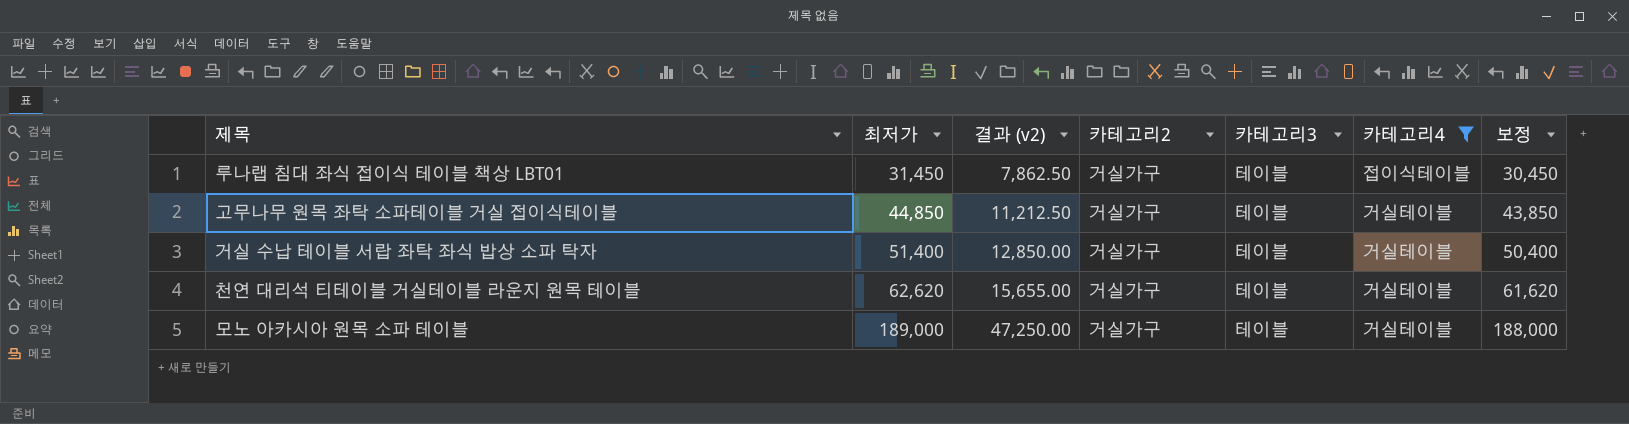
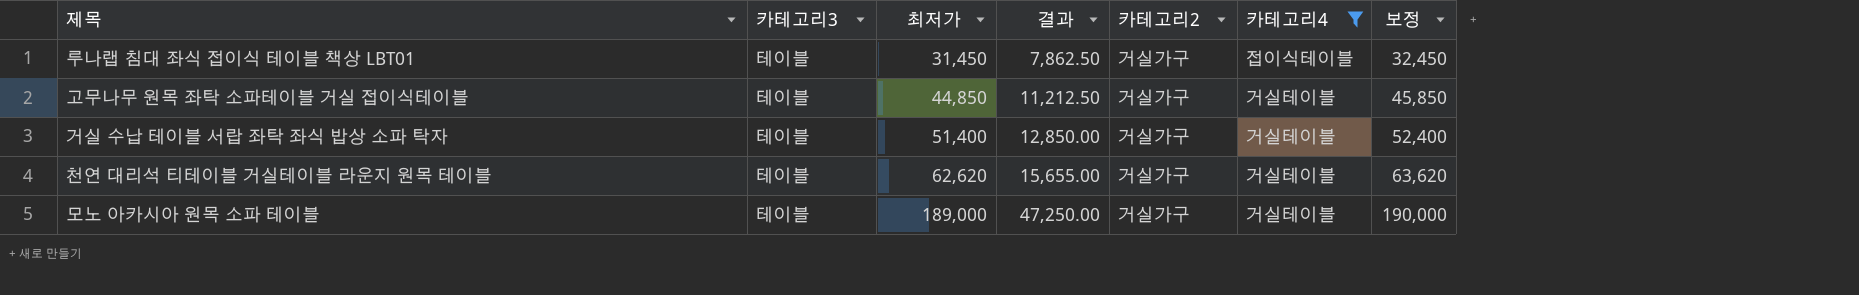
column 카테고리3 | position: 5 -> 2
column name: 결과 (v2) -> 결과
column 보정 | formula: [최저가] - 1000 -> [최저가] + 1000

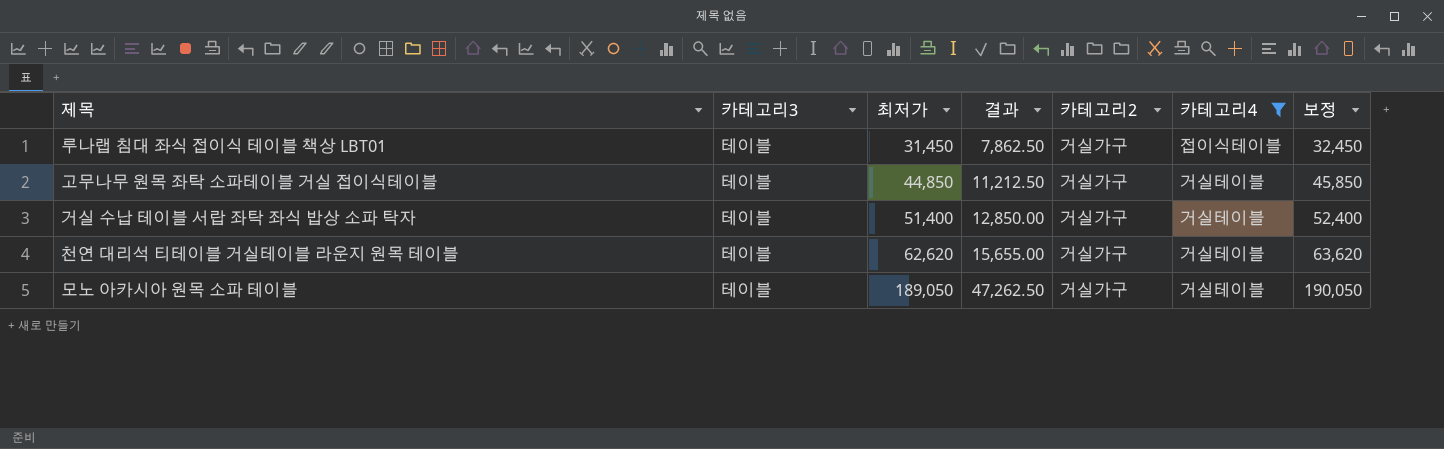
모노 아카시아 원목 소파 테이블 | 최저가: 189,000 -> 189,050
모노 아카시아 원목 소파 테이블 | 결과: 47,250.00 -> 47,262.50
모노 아카시아 원목 소파 테이블 | 보정: 190,000 -> 190,050

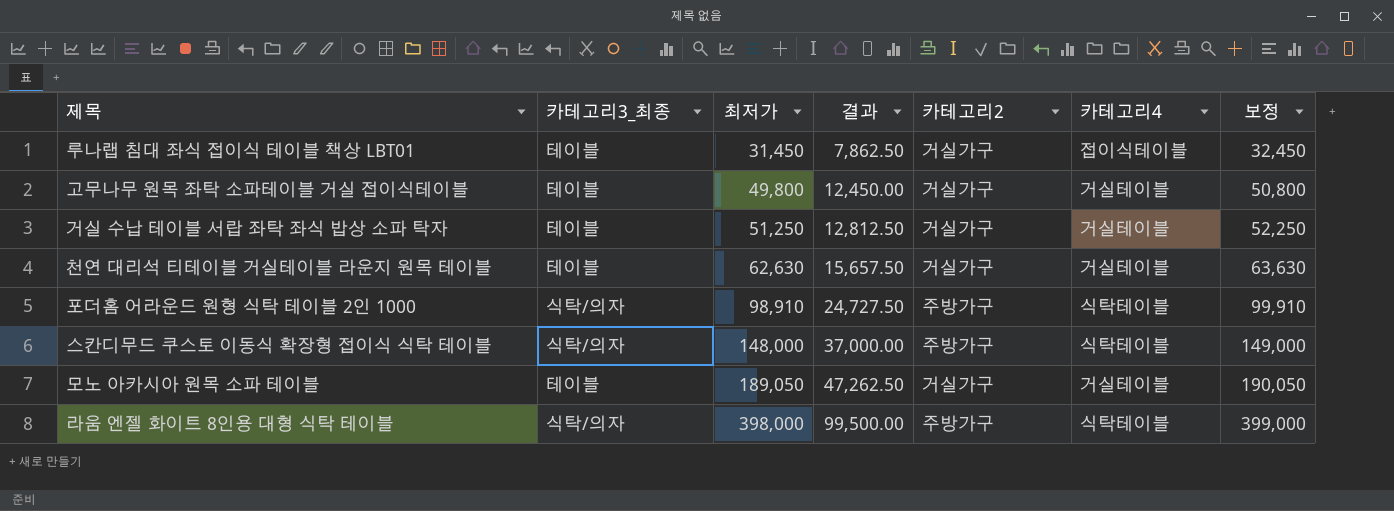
filter: 카테고리4 != 식탁테이블 -> none
column name: 카테고리3 -> 카테고리3_최종
고무나무 원목 좌탁 소파테이블 거실 접이식테이블 | 최저가: 44,850 -> 49,800
고무나무 원목 좌탁 소파테이블 거실 접이식테이블 | 결과: 11,212.50 -> 12,450.00
고무나무 원목 좌탁 소파테이블 거실 접이식테이블 | 보정: 45,850 -> 50,800
거실 수납 테이블 서랍 좌탁 좌식 밥상 소파 탁자 | 최저가: 51,400 -> 51,250
거실 수납 테이블 서랍 좌탁 좌식 밥상 소파 탁자 | 결과: 12,850.00 -> 12,812.50
거실 수납 테이블 서랍 좌탁 좌식 밥상 소파 탁자 | 보정: 52,400 -> 52,250
천연 대리석 티테이블 거실테이블 라운지 원목 테이블 | 최저가: 62,620 -> 62,630
천연 대리석 티테이블 거실테이블 라운지 원목 테이블 | 결과: 15,655.00 -> 15,657.50
천연 대리석 티테이블 거실테이블 라운지 원목 테이블 | 보정: 63,620 -> 63,630

